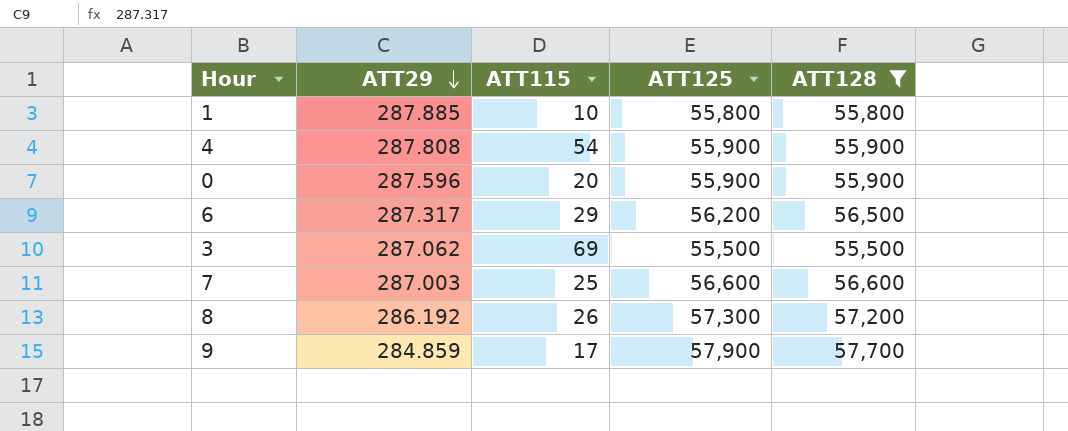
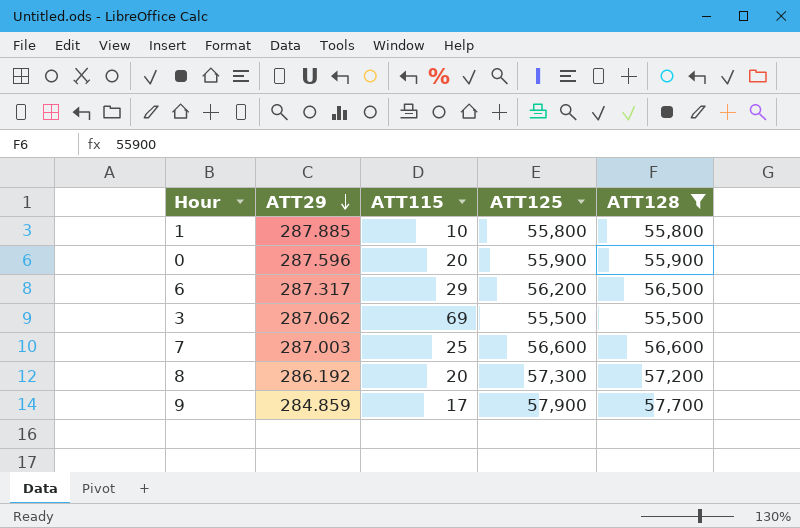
row 4: 287.808 | 54 | 55,900 | 55,900 -> none
8 | ATT115: 26 -> 20

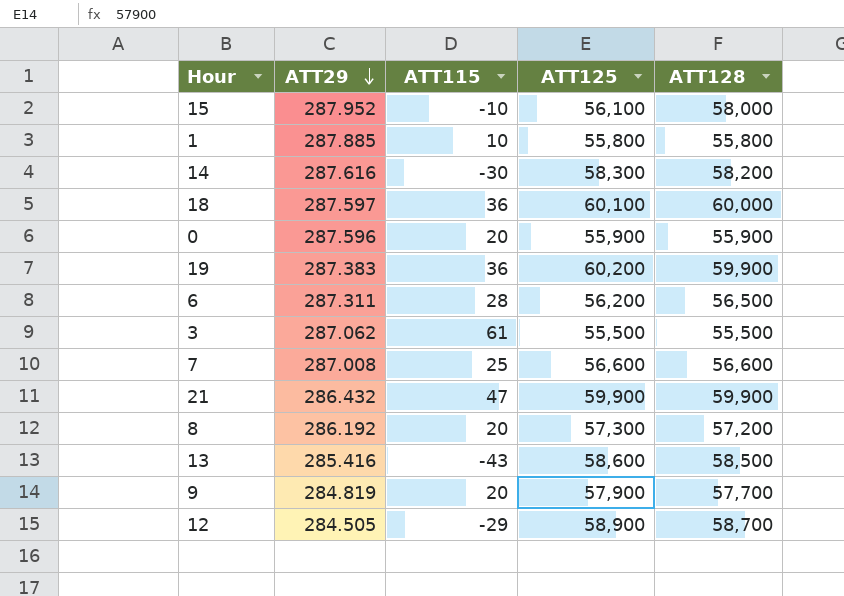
filter: ATT128 <= 57,700 -> none
6 | ATT29: 287.317 -> 287.311
6 | ATT115: 29 -> 28
3 | ATT115: 69 -> 61
7 | ATT29: 287.003 -> 287.008
9 | ATT29: 284.859 -> 284.819
9 | ATT115: 17 -> 20

